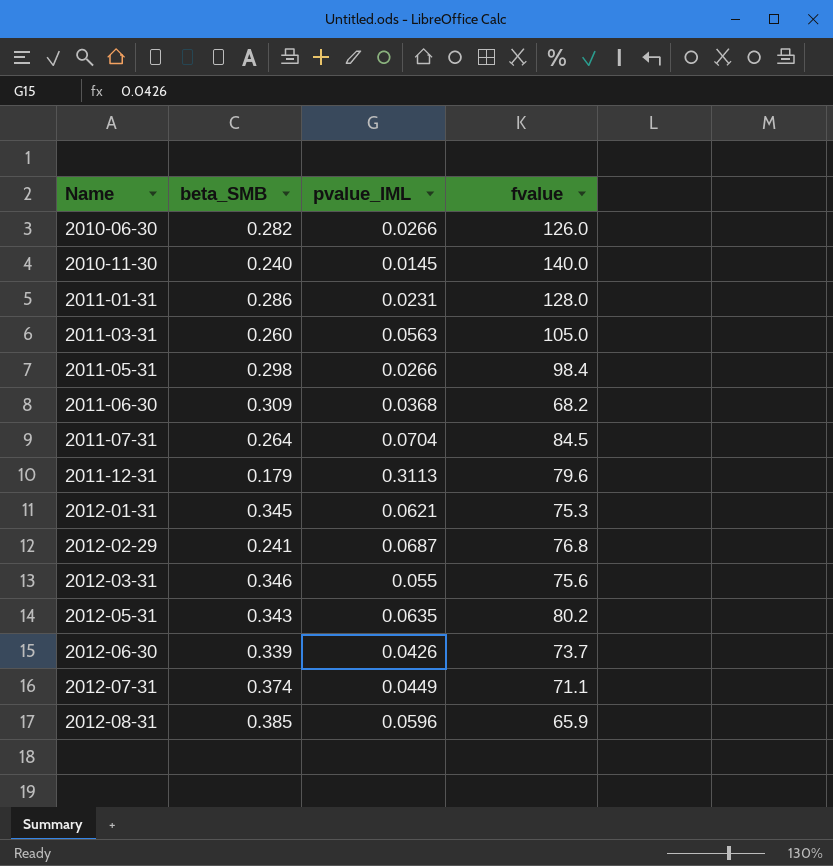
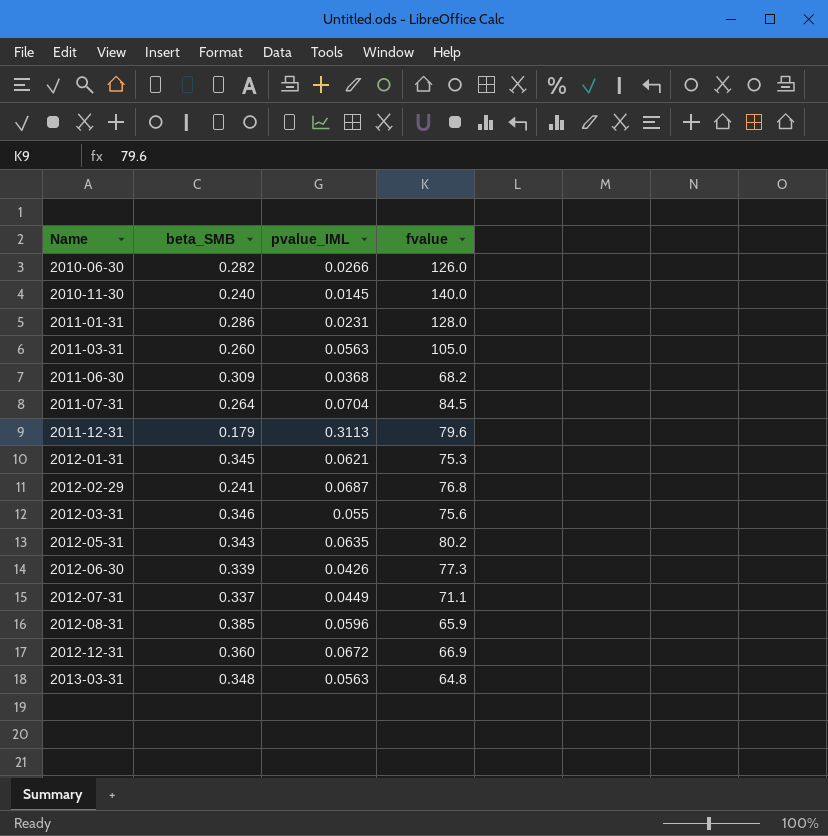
row 2011-05-31: 0.298 | 0.0266 | 98.4 -> none
2012-06-30 | fvalue: 73.7 -> 77.3
2012-07-31 | beta_SMB: 0.374 -> 0.337
row 2012-12-31: none -> 0.360 | 0.0672 | 66.9
row 2013-03-31: none -> 0.348 | 0.0563 | 64.8

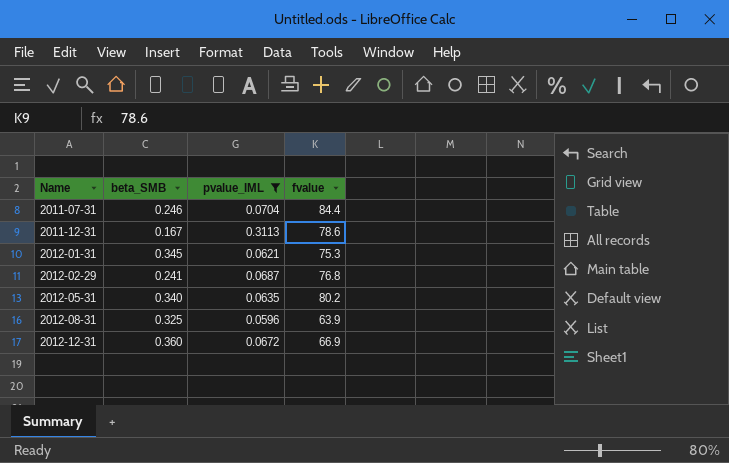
filter: none -> pvalue_IML >= 0.0596
2011-07-31 | beta_SMB: 0.264 -> 0.246
2011-07-31 | fvalue: 84.5 -> 84.4
2011-12-31 | beta_SMB: 0.179 -> 0.167
2011-12-31 | fvalue: 79.6 -> 78.6
2012-05-31 | beta_SMB: 0.343 -> 0.340
2012-08-31 | beta_SMB: 0.385 -> 0.325
2012-08-31 | fvalue: 65.9 -> 63.9

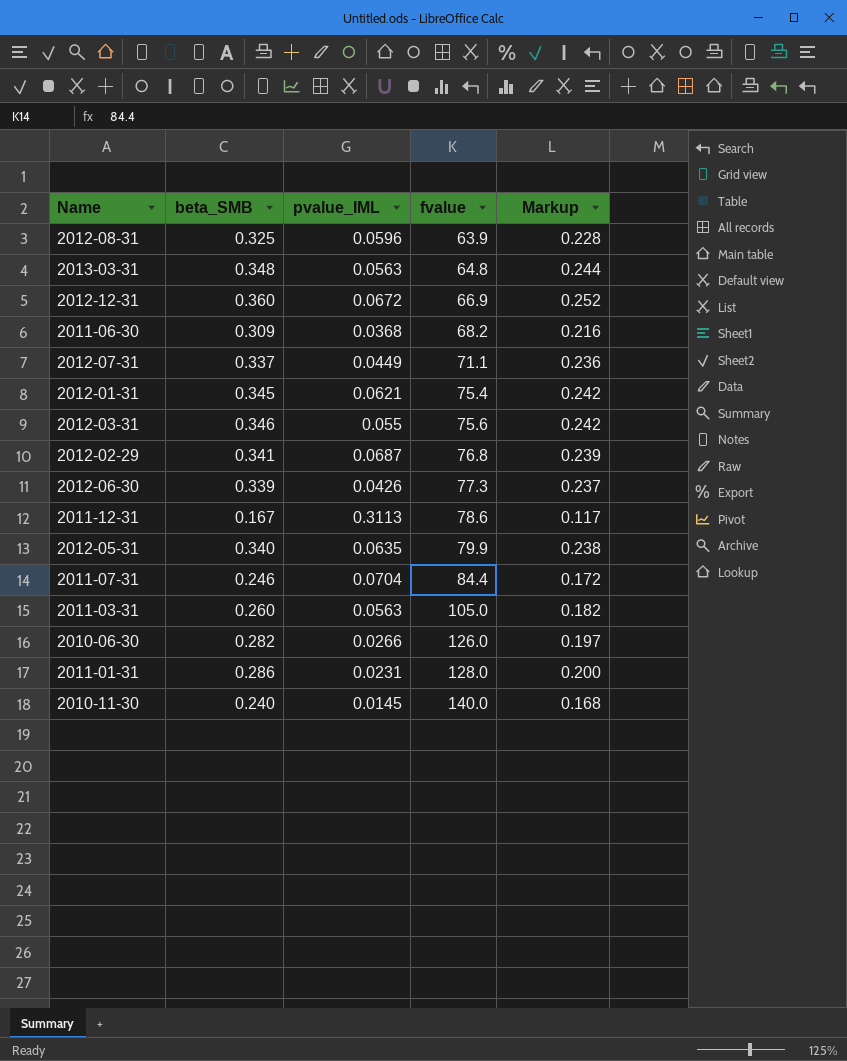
filter: pvalue_IML >= 0.0596 -> none
row order: Name ascending -> fvalue ascending
column Markup | formula: none -> [beta_SMB] * 0.7
2012-01-31 | fvalue: 75.3 -> 75.4
2012-02-29 | beta_SMB: 0.241 -> 0.341
2012-05-31 | fvalue: 80.2 -> 79.9

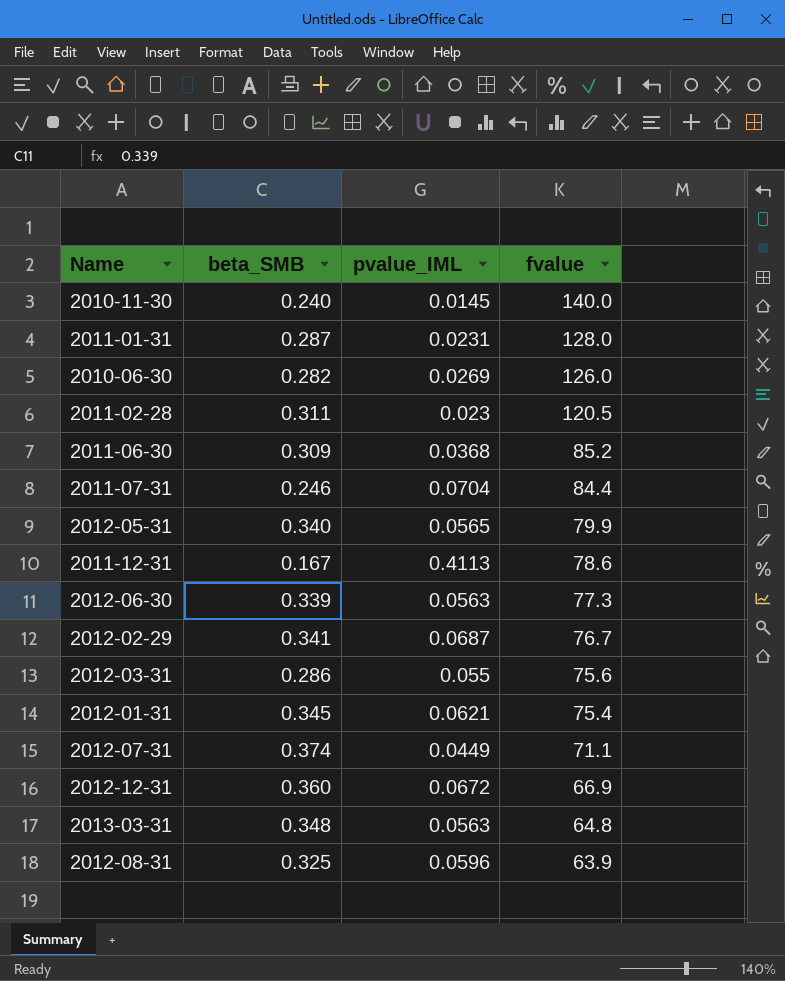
row order: fvalue ascending -> fvalue descending
column Markup | formula: [beta_SMB] * 0.7 -> none
row 2011-03-31: 0.260 | 0.0563 | 105.0 | 0.182 -> none
2011-01-31 | beta_SMB: 0.286 -> 0.287
2010-06-30 | pvalue_IML: 0.0266 -> 0.0269
row 2011-02-28: none -> 0.311 | 0.023 | 120.5
2011-06-30 | fvalue: 68.2 -> 85.2
2012-05-31 | pvalue_IML: 0.0635 -> 0.0565
2011-12-31 | pvalue_IML: 0.3113 -> 0.4113
2012-06-30 | pvalue_IML: 0.0426 -> 0.0563
2012-02-29 | fvalue: 76.8 -> 76.7
2012-03-31 | beta_SMB: 0.346 -> 0.286
2012-07-31 | beta_SMB: 0.337 -> 0.374

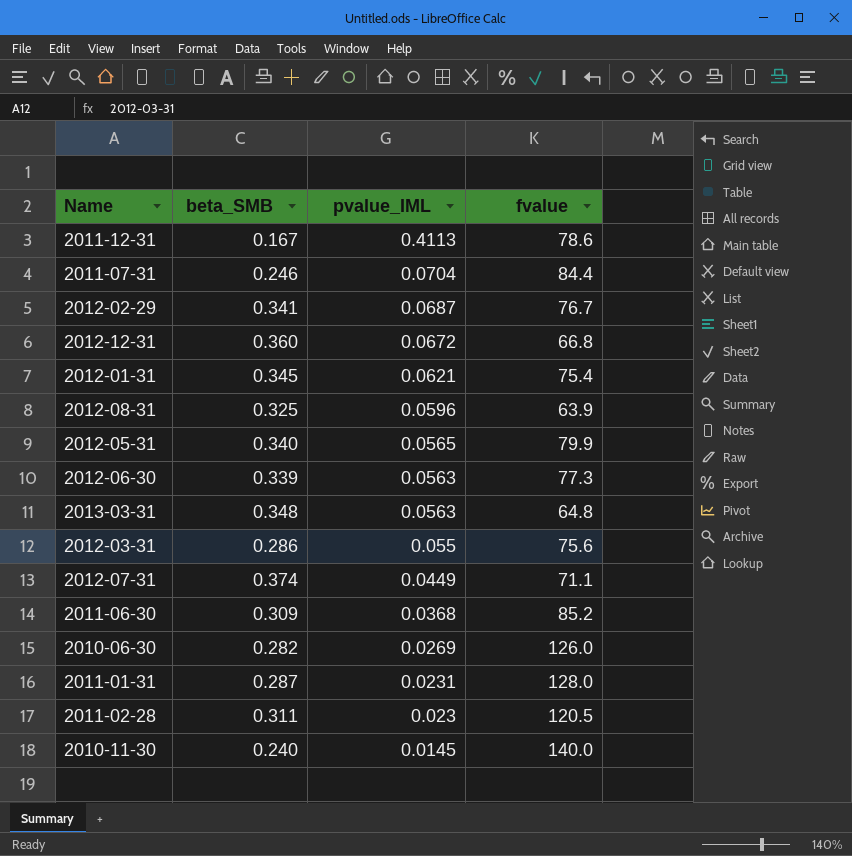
row order: fvalue descending -> pvalue_IML descending
2012-12-31 | fvalue: 66.9 -> 66.8

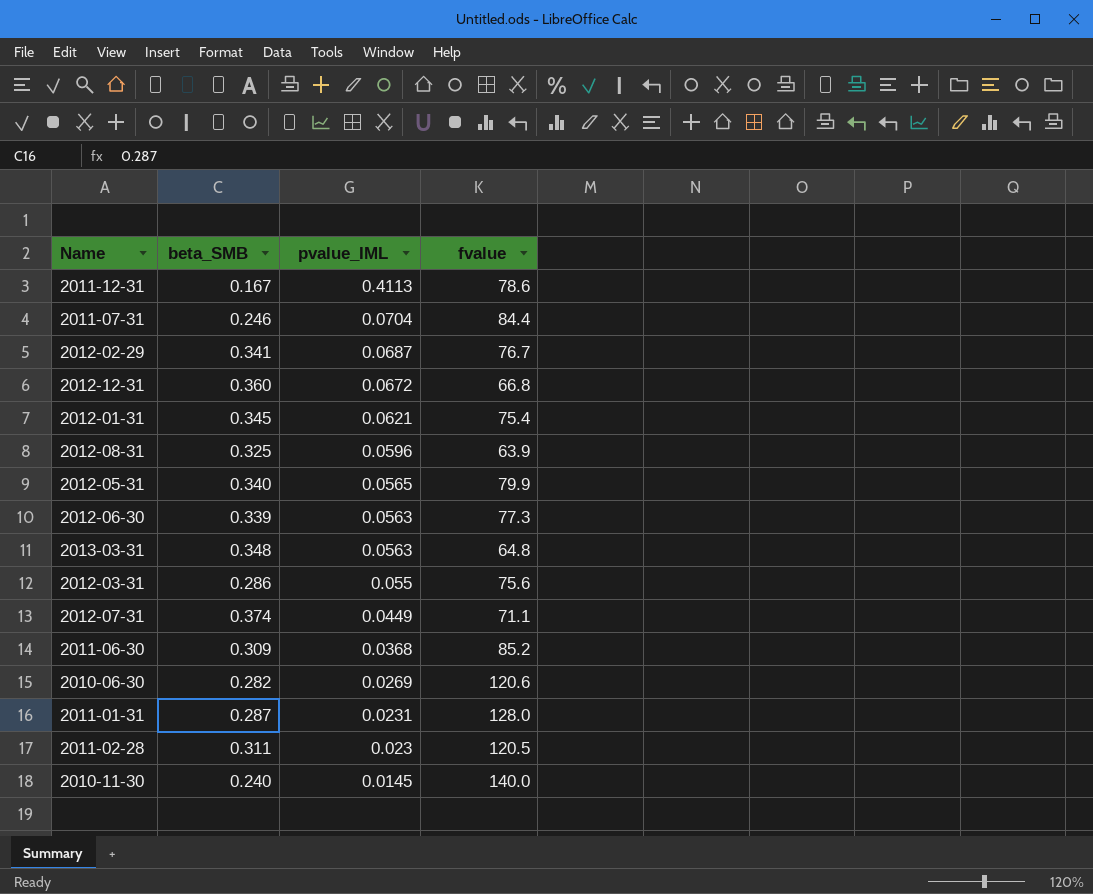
2010-06-30 | fvalue: 126.0 -> 120.6

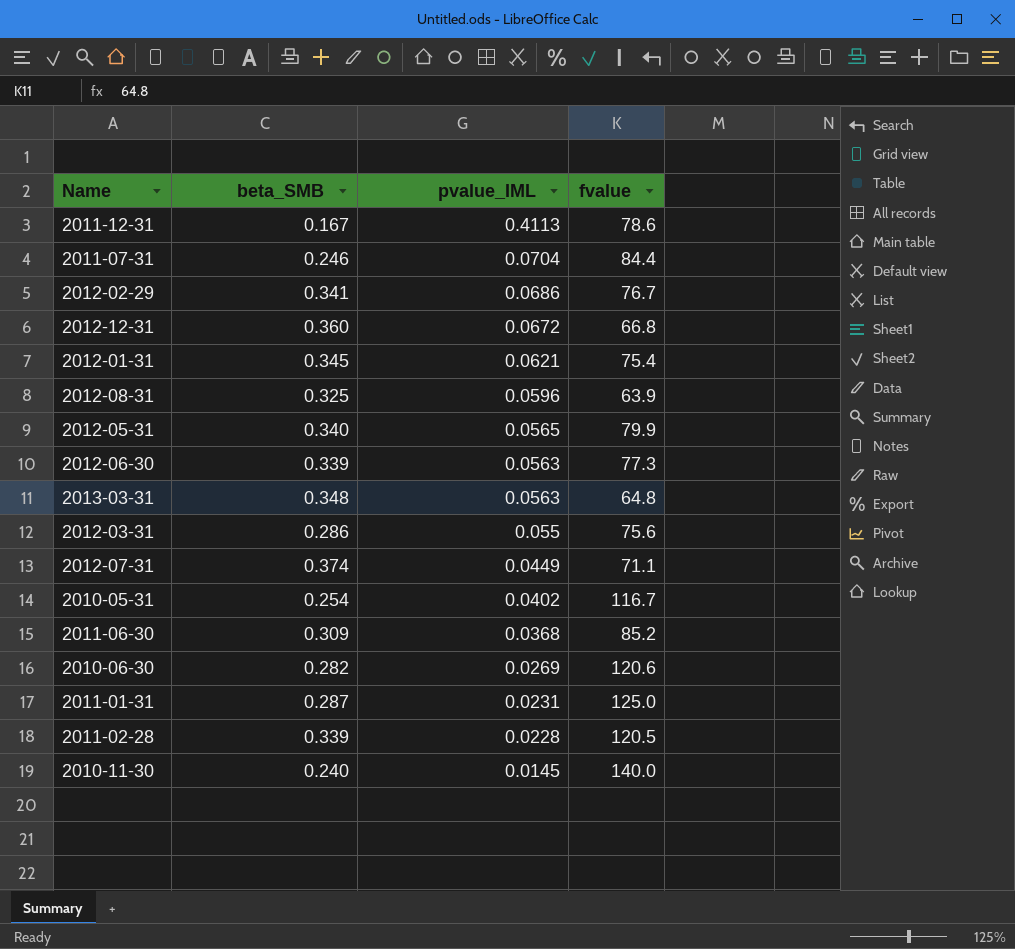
2012-02-29 | pvalue_IML: 0.0687 -> 0.0686
row 2010-05-31: none -> 0.254 | 0.0402 | 116.7
2011-01-31 | fvalue: 128.0 -> 125.0
2011-02-28 | beta_SMB: 0.311 -> 0.339
2011-02-28 | pvalue_IML: 0.023 -> 0.0228

